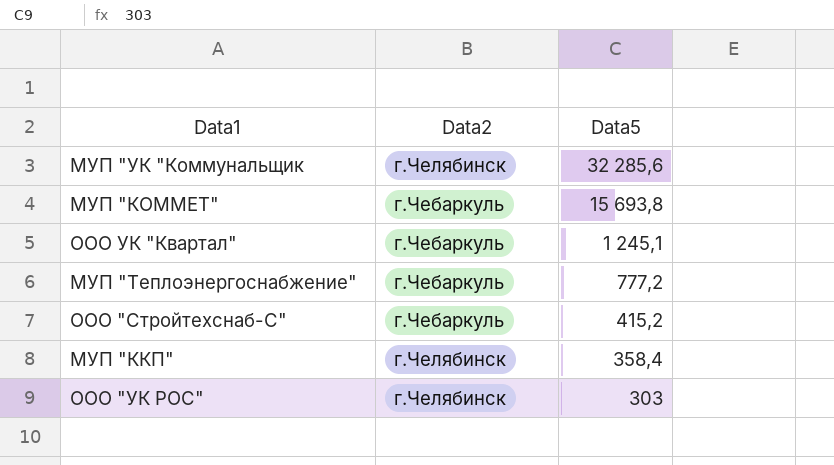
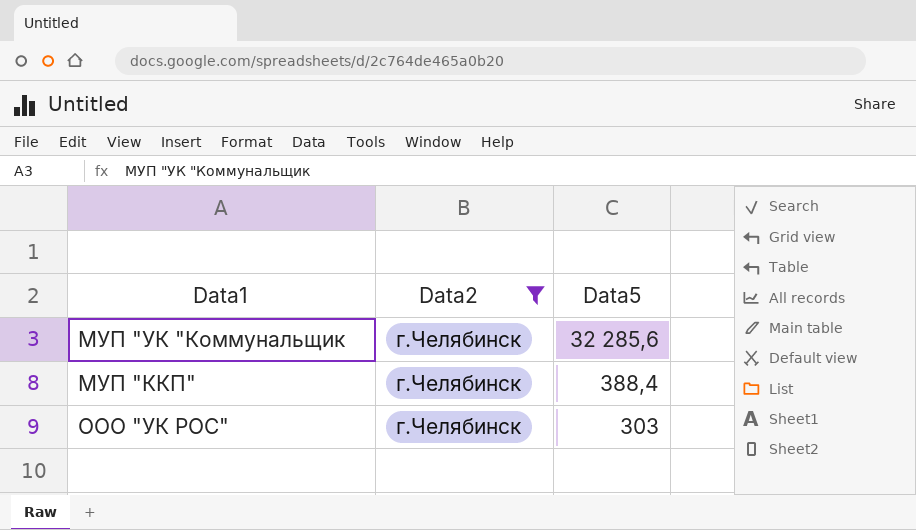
filter: none -> Data2 = г.Челябинск
МУП "ККП" | Data5: 358,4 -> 388,4

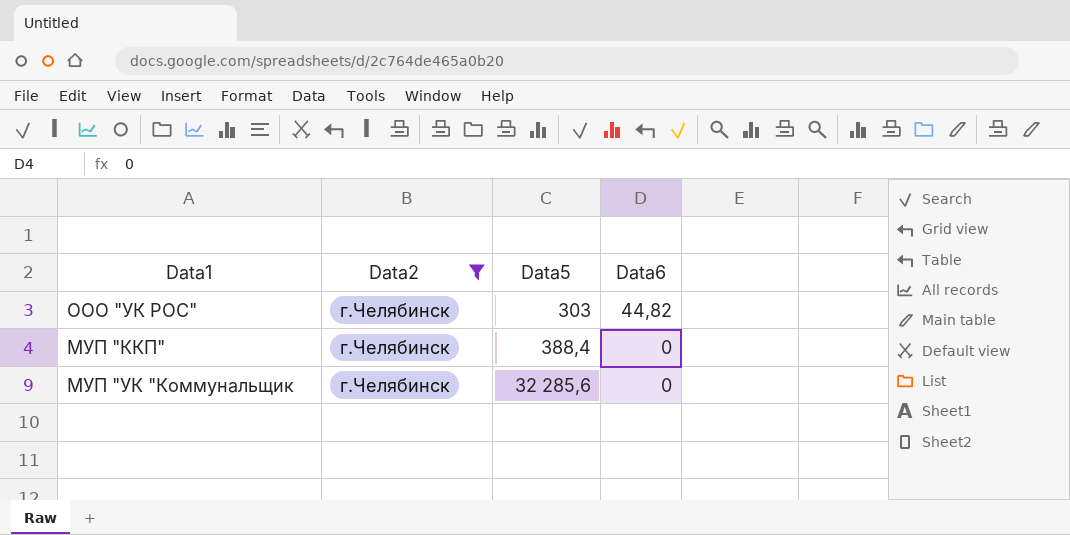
row order: Data5 descending -> Data5 ascending
column Data6 | position: none -> 4

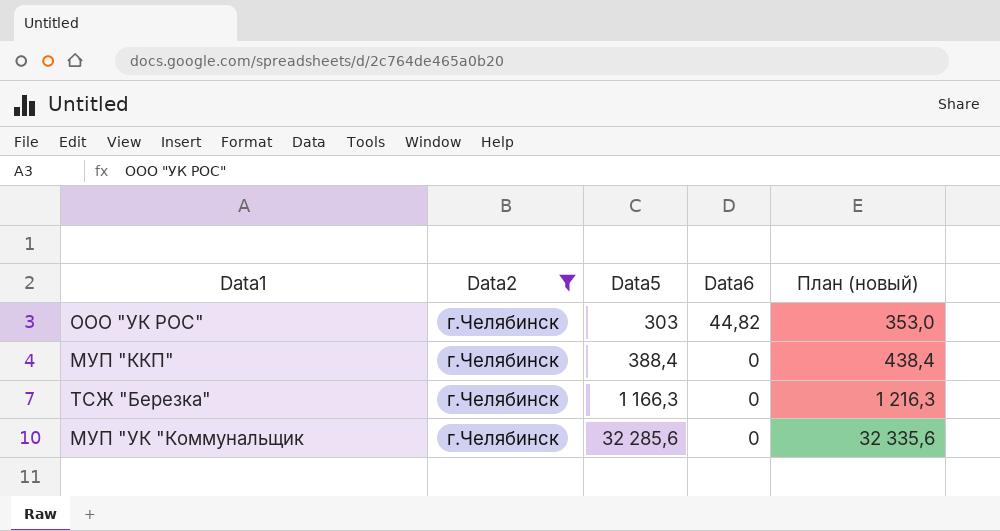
column План (новый) | formula: none -> [Data5] + 50
row ТСЖ "Березка": none -> г.Челябинск | 1 166,3 | 0 | 1 216,3

